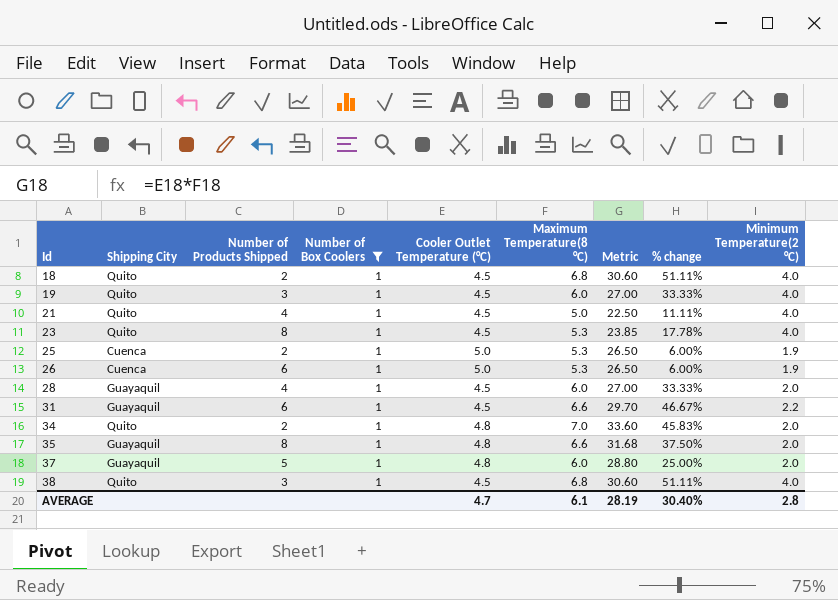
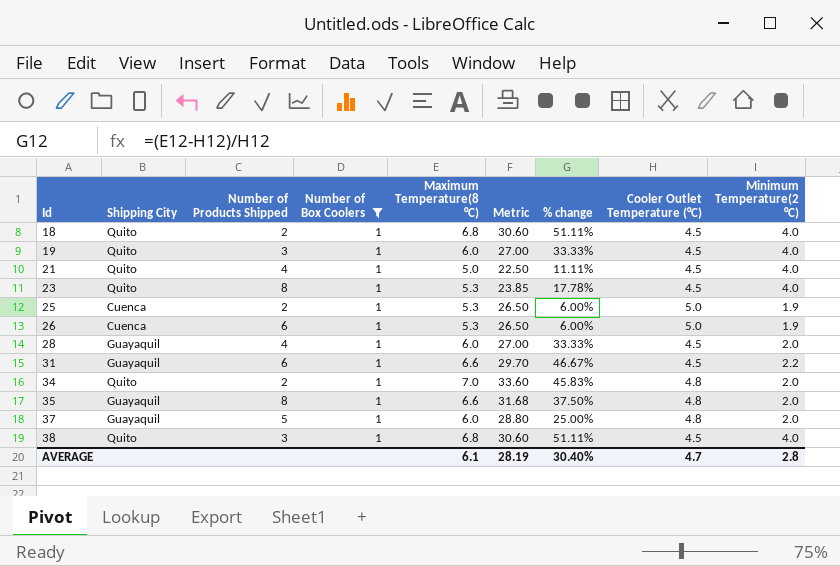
column Cooler Outlet Temperature (°C) | position: 5 -> 8

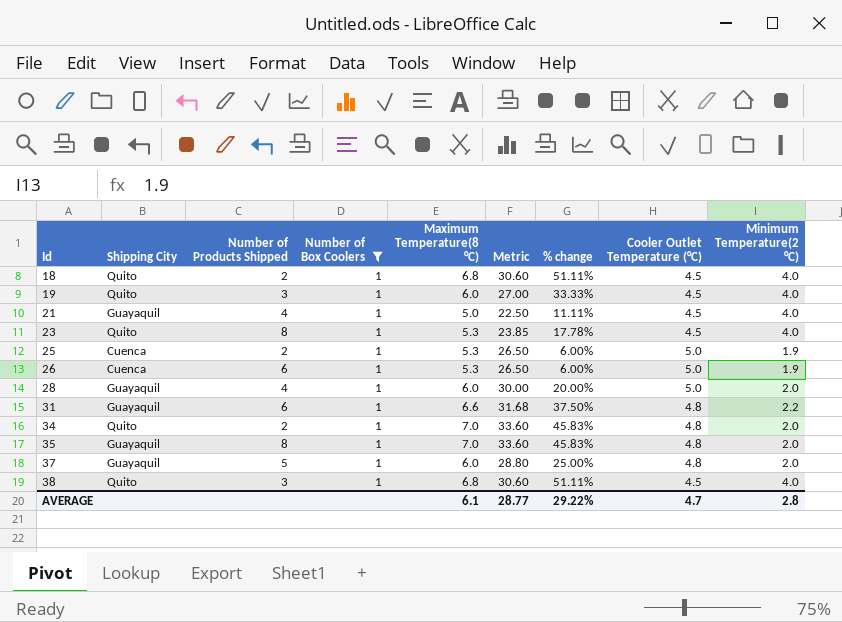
21 | Shipping City: Quito -> Guayaquil
28 | Metric: 27.00 -> 30.00
28 | % change: 33.33% -> 20.00%
28 | Cooler Outlet Temperature (°C): 4.5 -> 5.0
31 | Metric: 29.70 -> 31.68
31 | % change: 46.67% -> 37.50%
31 | Cooler Outlet Temperature (°C): 4.5 -> 4.8
35 | Maximum Temperature(8 °C): 6.6 -> 7.0
35 | Metric: 31.68 -> 33.60
35 | % change: 37.50% -> 45.83%
AVERAGE | Metric: 28.19 -> 28.77
AVERAGE | % change: 30.40% -> 29.22%

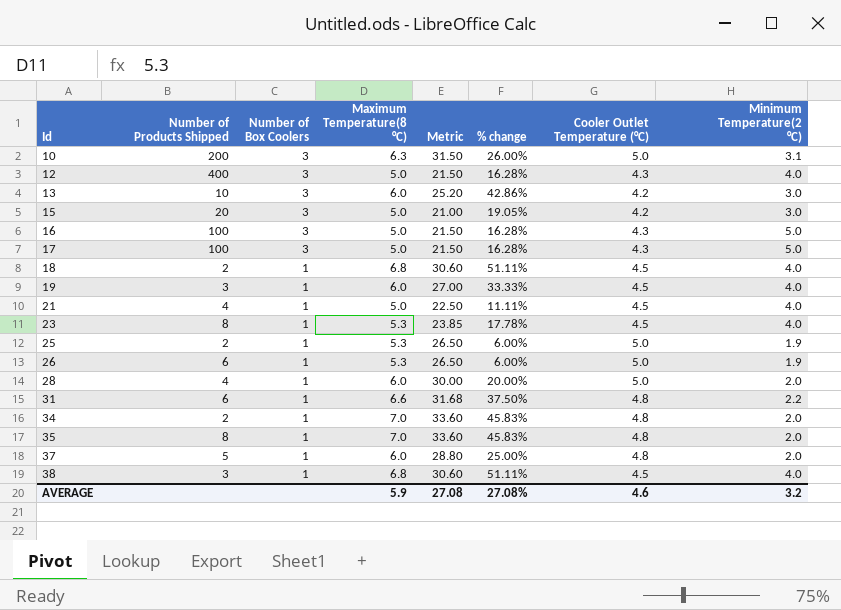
filter: Number of Box Coolers = 1 -> none
column Shipping City | position: 2 -> none
AVERAGE | Maximum Temperature(8 °C): 6.1 -> 5.9
AVERAGE | Metric: 28.77 -> 27.08
AVERAGE | % change: 29.22% -> 27.08%
AVERAGE | Cooler Outlet Temperature (°C): 4.7 -> 4.6
AVERAGE | Minimum Temperature(2 °C): 2.8 -> 3.2

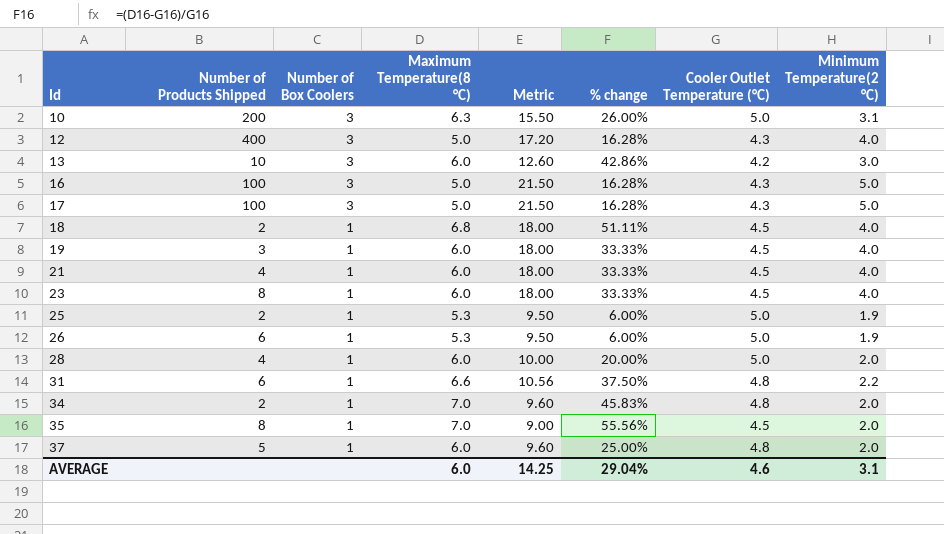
column Metric | formula: [Maximum Temperature(8 °C)] * [Cooler Outlet Temperature (°C)] -> [Cooler Outlet Temperature (°C)] * [Minimum Temperature(2 °C)]
row 15: 20 | 3 | 5.0 | 21.00 | 19.05% | 4.2 | 3.0 -> none
row 38: 3 | 1 | 6.8 | 30.60 | 51.11% | 4.5 | 4.0 -> none
21 | Maximum Temperature(8 °C): 5.0 -> 6.0
21 | % change: 11.11% -> 33.33%
23 | Maximum Temperature(8 °C): 5.3 -> 6.0
23 | % change: 17.78% -> 33.33%
35 | % change: 45.83% -> 55.56%
35 | Cooler Outlet Temperature (°C): 4.8 -> 4.5
AVERAGE | Maximum Temperature(8 °C): 5.9 -> 6.0
AVERAGE | Metric: 27.08 -> 14.25
AVERAGE | % change: 27.08% -> 29.04%
AVERAGE | Minimum Temperature(2 °C): 3.2 -> 3.1

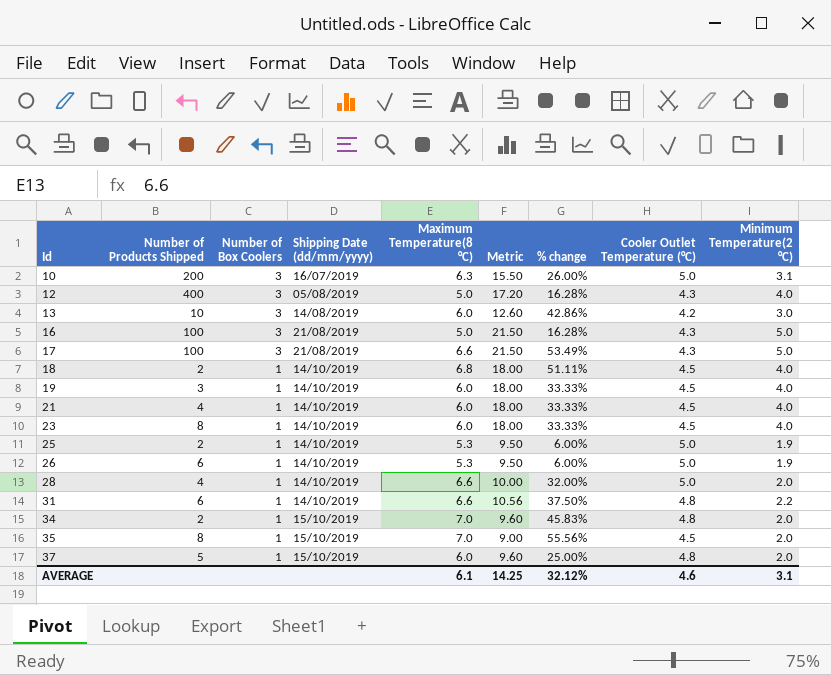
column Shipping Date (dd/mm/yyyy) | position: none -> 4
17 | Maximum Temperature(8 °C): 5.0 -> 6.6
17 | % change: 16.28% -> 53.49%
28 | Maximum Temperature(8 °C): 6.0 -> 6.6
28 | % change: 20.00% -> 32.00%
AVERAGE | Maximum Temperature(8 °C): 6.0 -> 6.1
AVERAGE | % change: 29.04% -> 32.12%

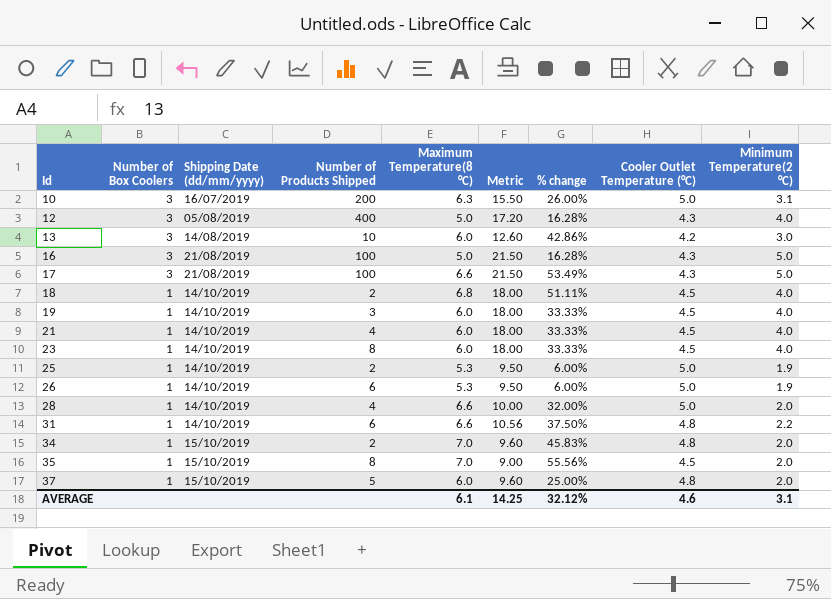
column Number of Products Shipped | position: 2 -> 4

